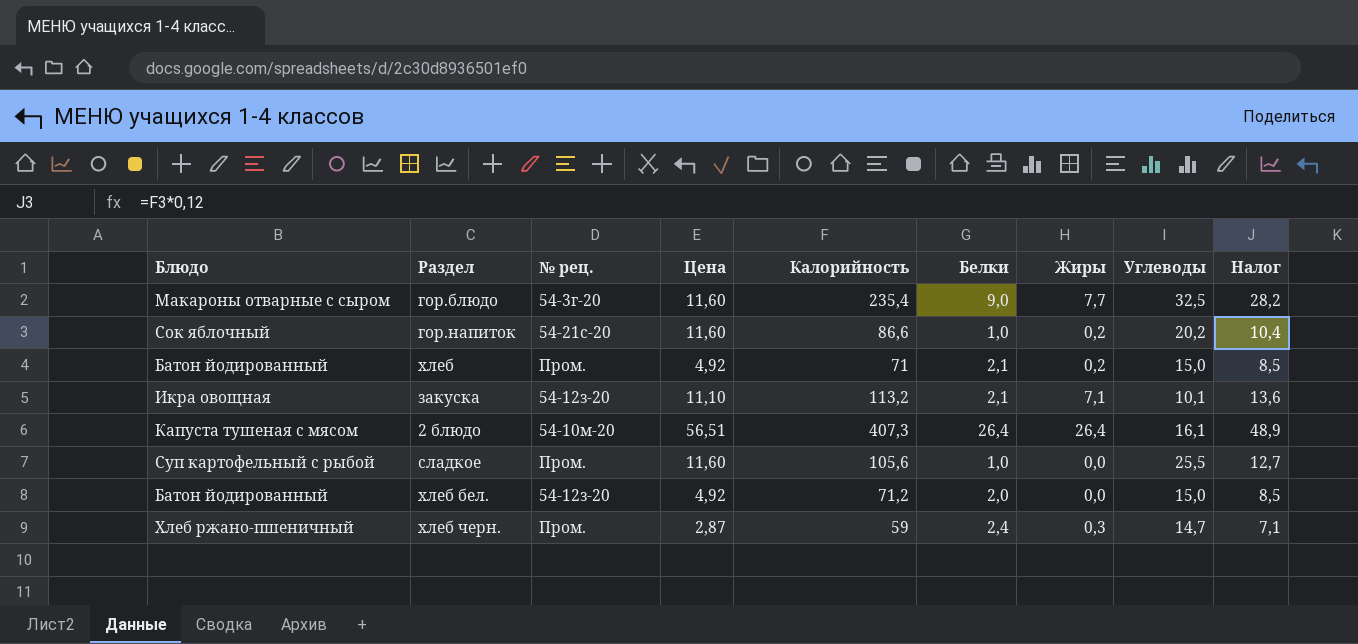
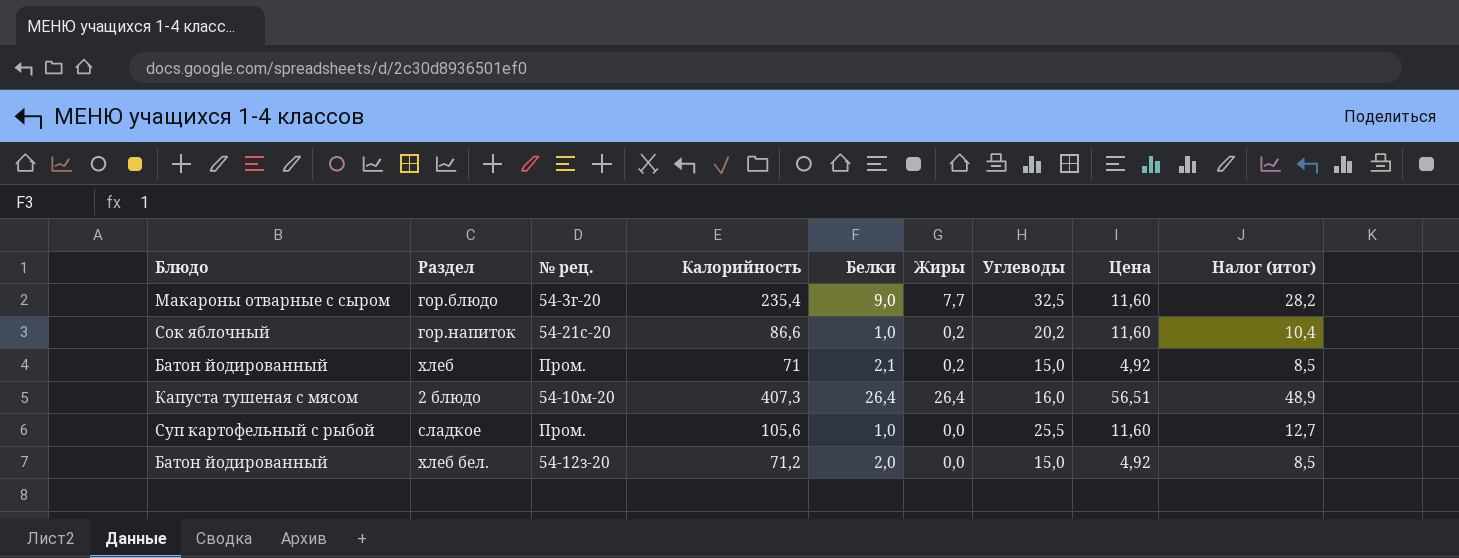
column Цена | position: 4 -> 8
column name: Налог -> Налог (итог)
row закуска: Икра овощная | 54-12з-20 | 11,10 | 113,2 | 2,1 | 7,1 | 10,1 | 13,6 -> none
row хлеб черн.: Хлеб ржано-пшеничный | Пром. | 2,87 | 59 | 2,4 | 0,3 | 14,7 | 7,1 -> none
2 блюдо | Углеводы: 16,1 -> 16,0

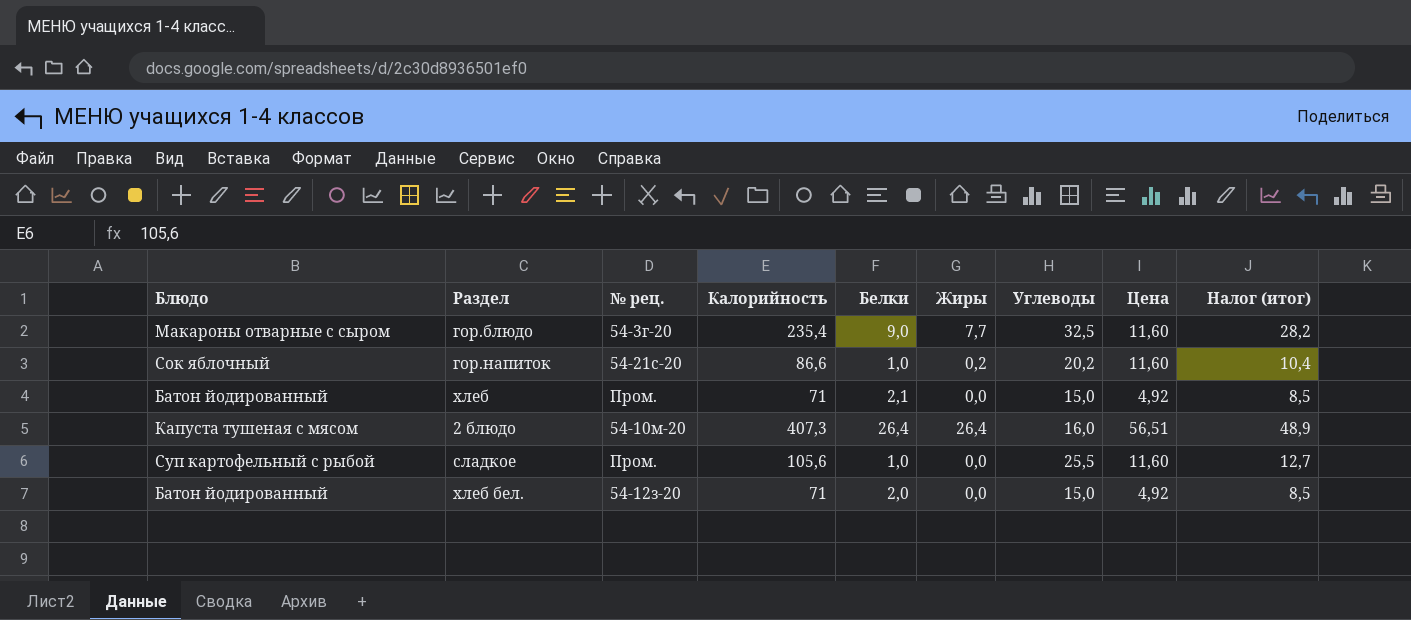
хлеб | Жиры: 0,2 -> 0,0
хлеб бел. | Калорийность: 71,2 -> 71

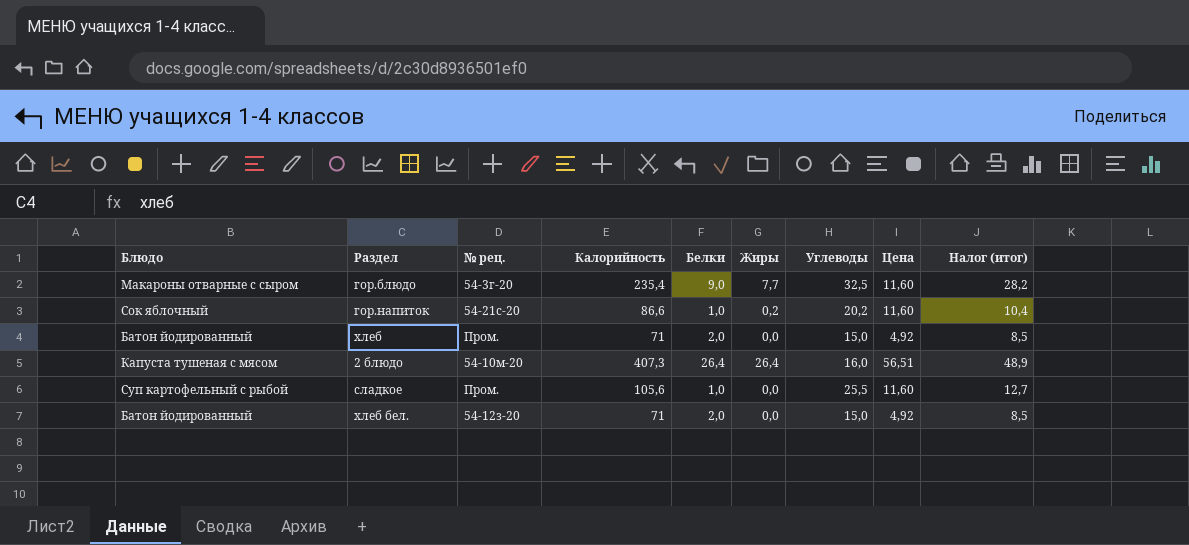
хлеб | Белки: 2,1 -> 2,0

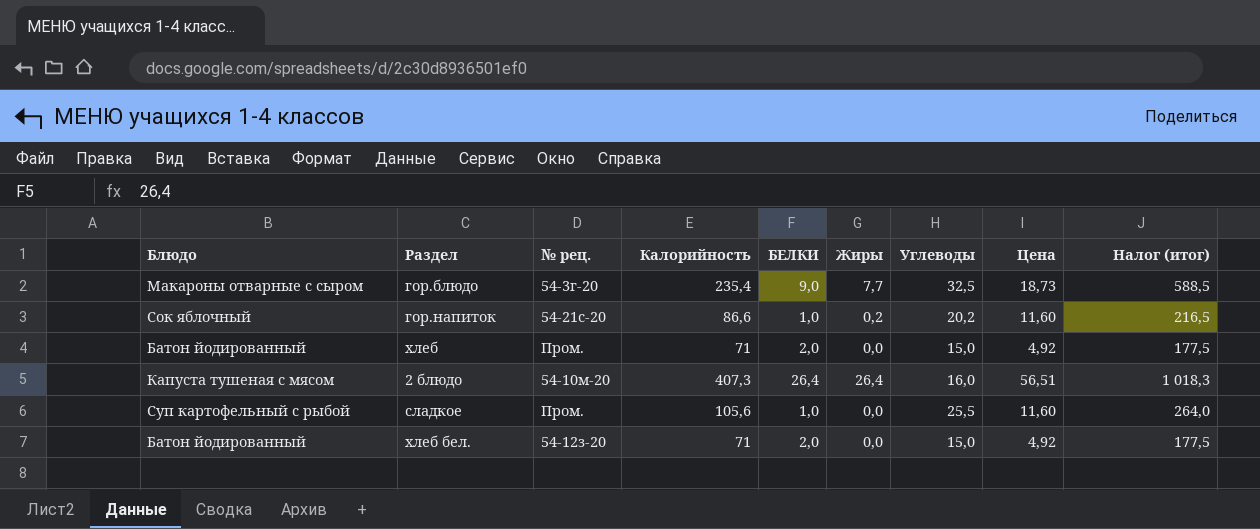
column name: Белки -> БЕЛКИ
column Налог (итог) | formula: [Калорийность] * 0,12 -> [Калорийность] * 2,5
гор.блюдо | Цена: 11,60 -> 18,73

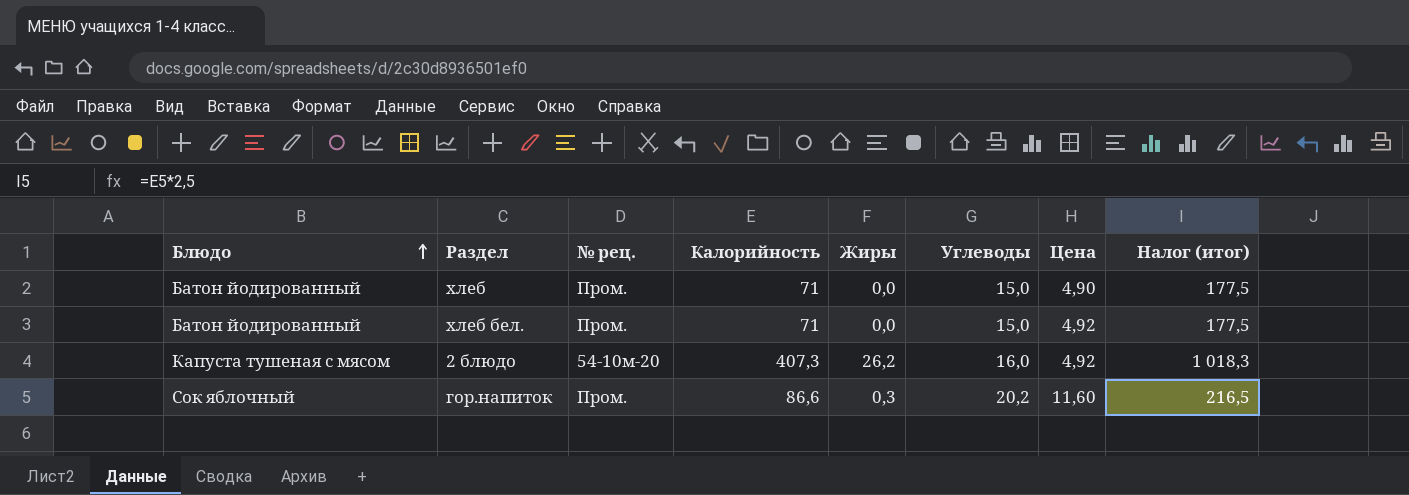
row order: none -> Блюдо ascending
column БЕЛКИ | position: 5 -> none
row гор.блюдо: Макароны отварные с сыром | 54-3г-20 | 235,4 | 9,0 | 7,7 | 32,5 | 18,73 | 588,5 -> none
row сладкое: Суп картофельный с рыбой | Пром. | 105,6 | 1,0 | 0,0 | 25,5 | 11,60 | 264,0 -> none
хлеб | Цена: 4,92 -> 4,90
хлеб бел. | № рец.: 54-12з-20 -> Пром.
2 блюдо | Жиры: 26,4 -> 26,2
2 блюдо | Цена: 56,51 -> 4,92
гор.напиток | № рец.: 54-21с-20 -> Пром.
гор.напиток | Жиры: 0,2 -> 0,3

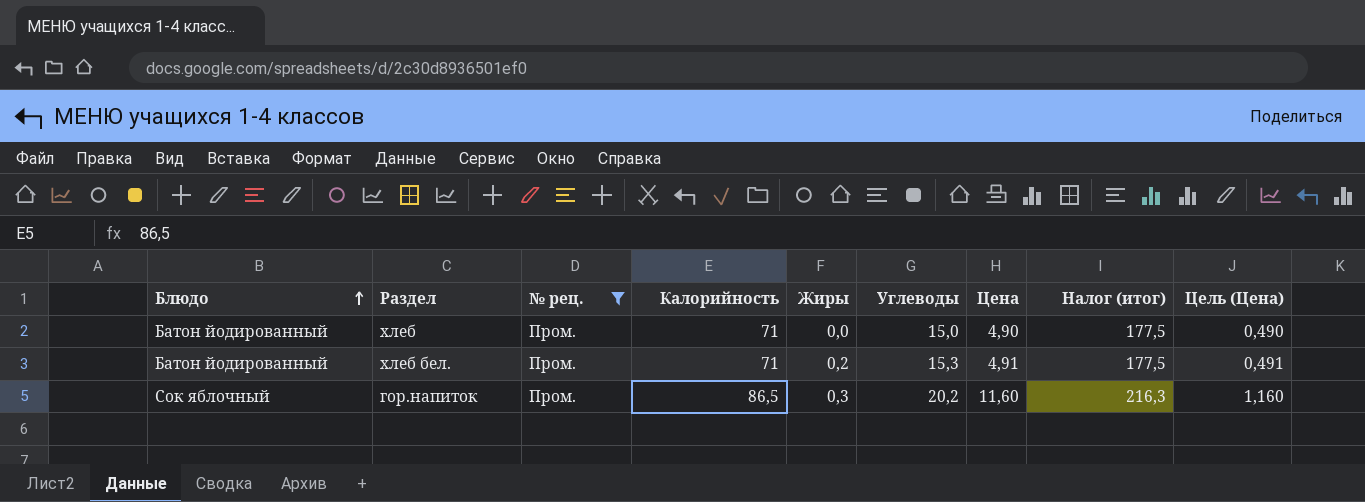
filter: none -> № рец. = Пром.
column Цель (Цена) | formula: none -> [Цена] * 0,1
хлеб бел. | Жиры: 0,0 -> 0,2
хлеб бел. | Углеводы: 15,0 -> 15,3
хлеб бел. | Цена: 4,92 -> 4,91
гор.напиток | Калорийность: 86,6 -> 86,5
гор.напиток | Налог (итог): 216,5 -> 216,3

